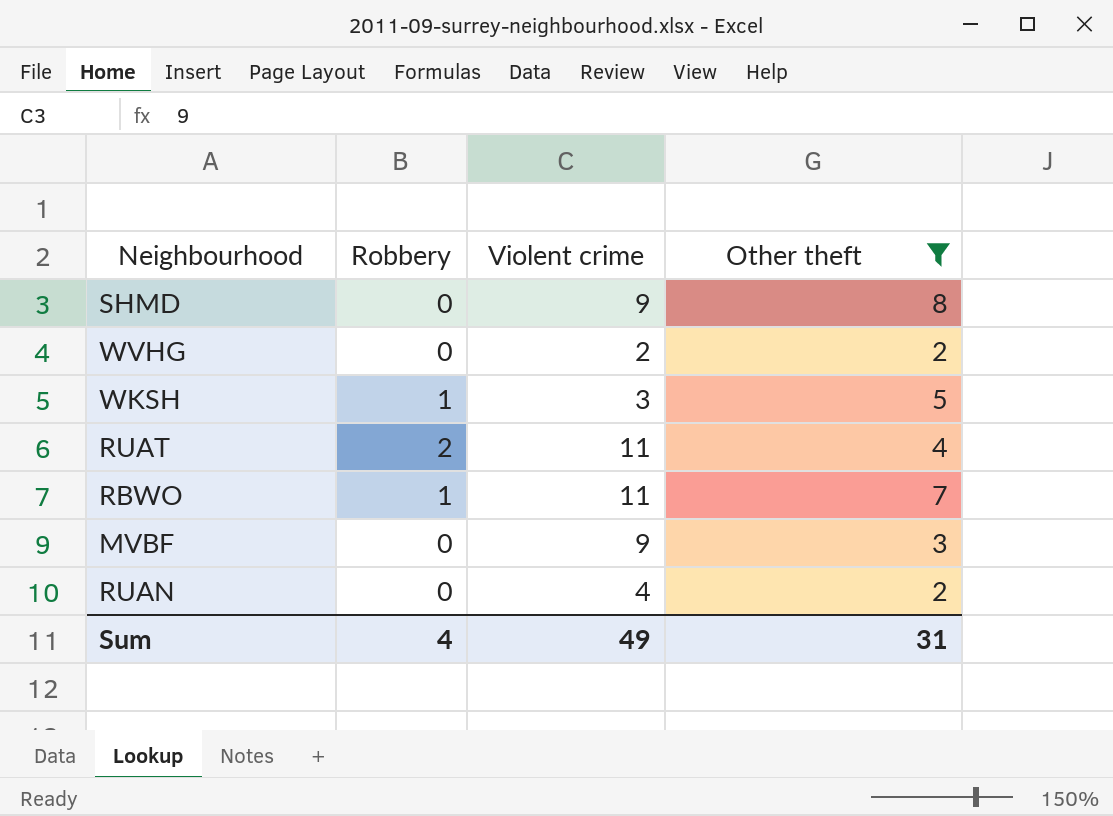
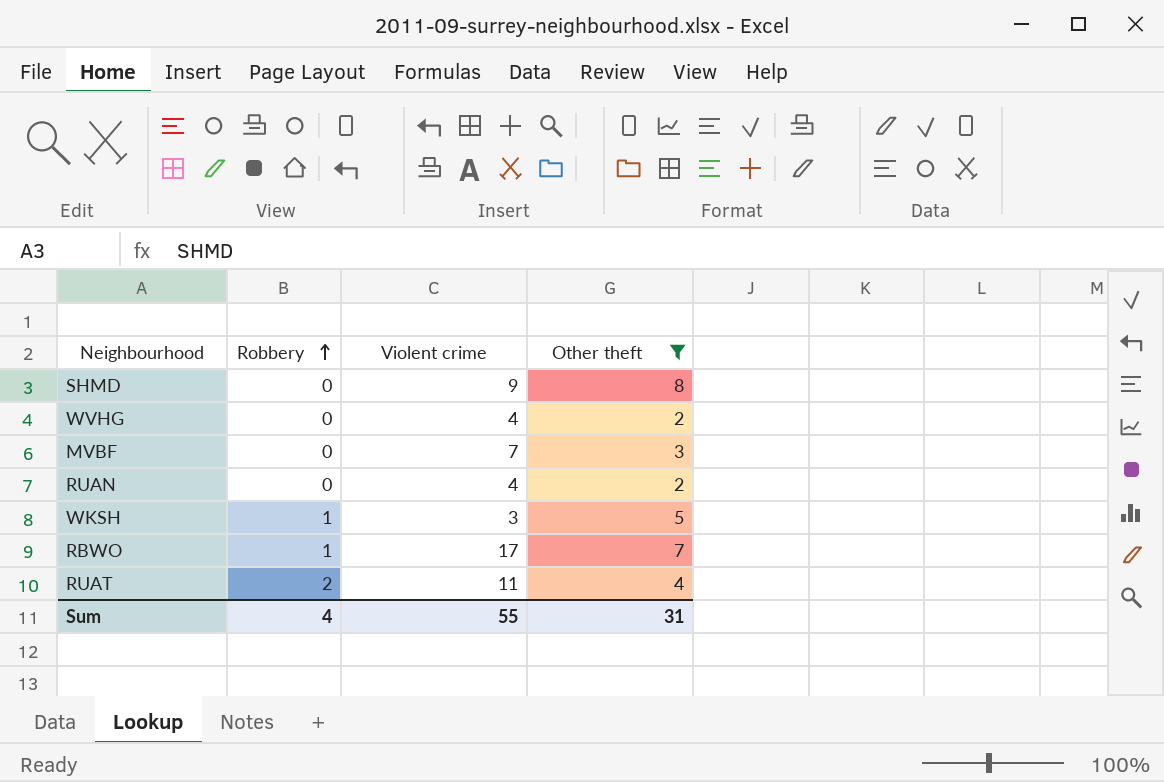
row order: none -> Robbery ascending
WVHG | Violent crime: 2 -> 4
MVBF | Violent crime: 9 -> 7
RBWO | Violent crime: 11 -> 17
Sum | Violent crime: 49 -> 55

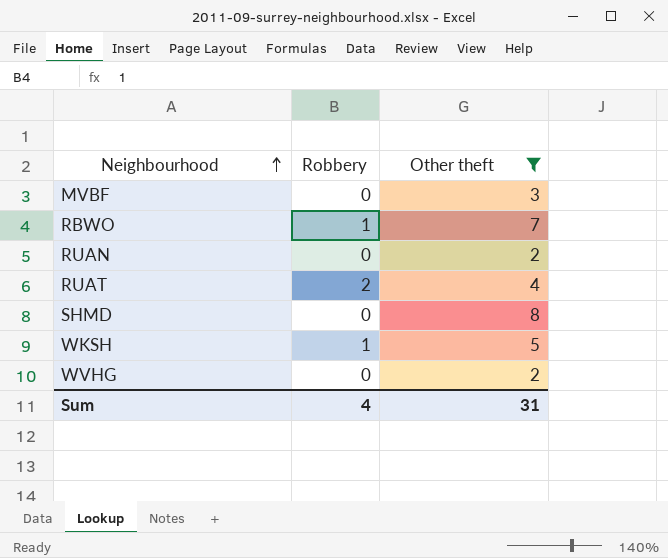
row order: Robbery ascending -> Neighbourhood ascending
column Violent crime | position: 3 -> none

